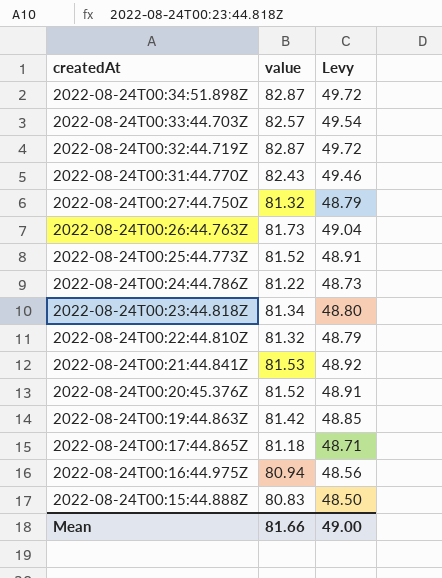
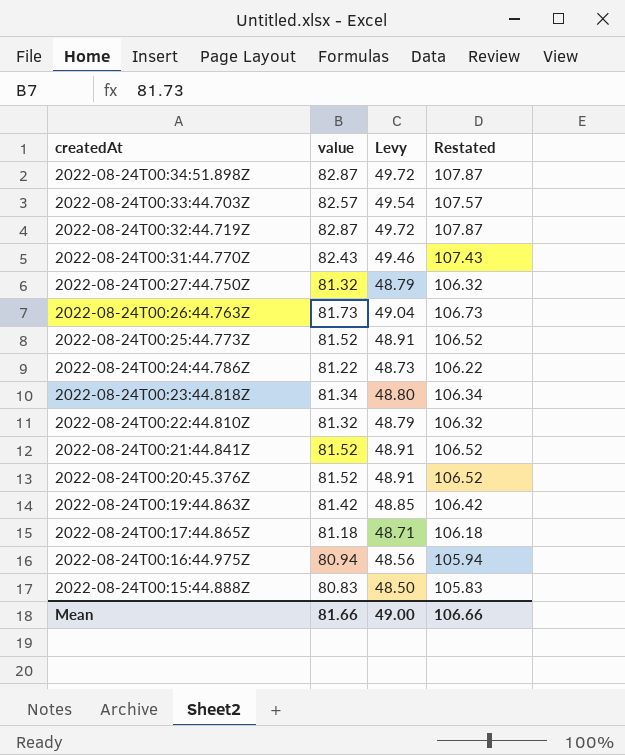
column Restated | formula: none -> [value] + 25
2022-08-24T00:21:44.841Z | value: 81.53 -> 81.52
2022-08-24T00:21:44.841Z | Levy: 48.92 -> 48.91

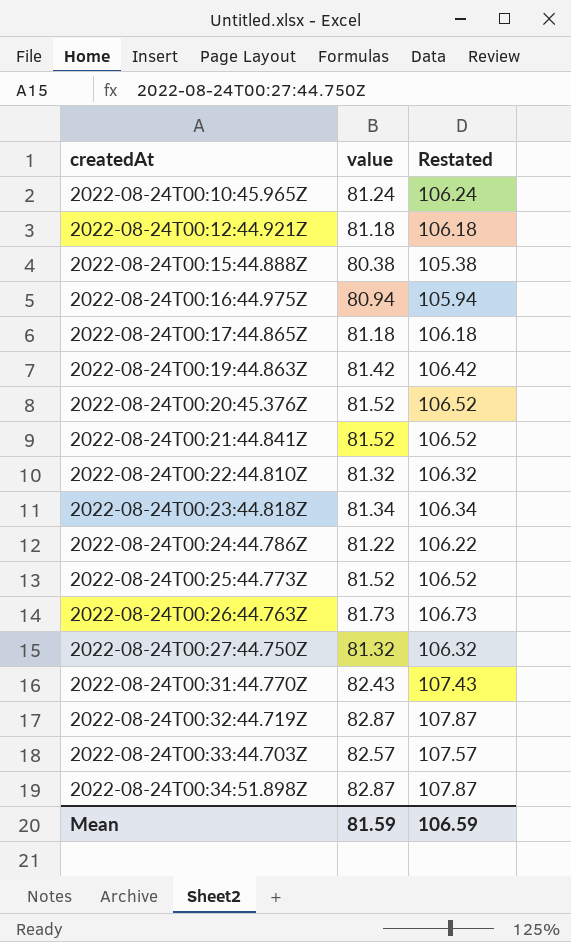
row order: createdAt descending -> createdAt ascending
column Levy | formula: [value] * 0.6 -> none
row 2022-08-24T00:10:45.965Z: none -> 81.24 | 106.24
row 2022-08-24T00:12:44.921Z: none -> 81.18 | 106.18
2022-08-24T00:15:44.888Z | value: 80.83 -> 80.38
2022-08-24T00:15:44.888Z | Restated: 105.83 -> 105.38
Mean | value: 81.66 -> 81.59
Mean | Restated: 106.66 -> 106.59

